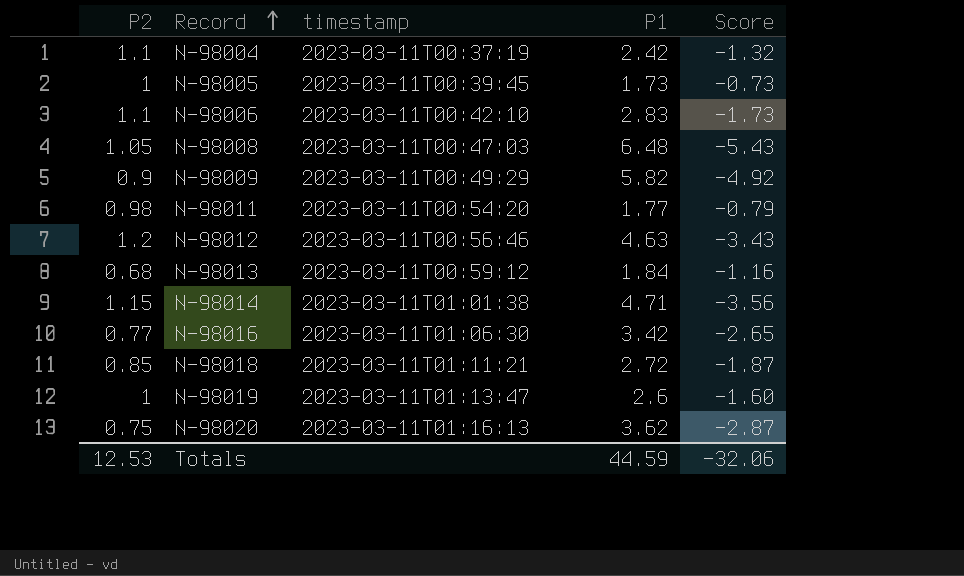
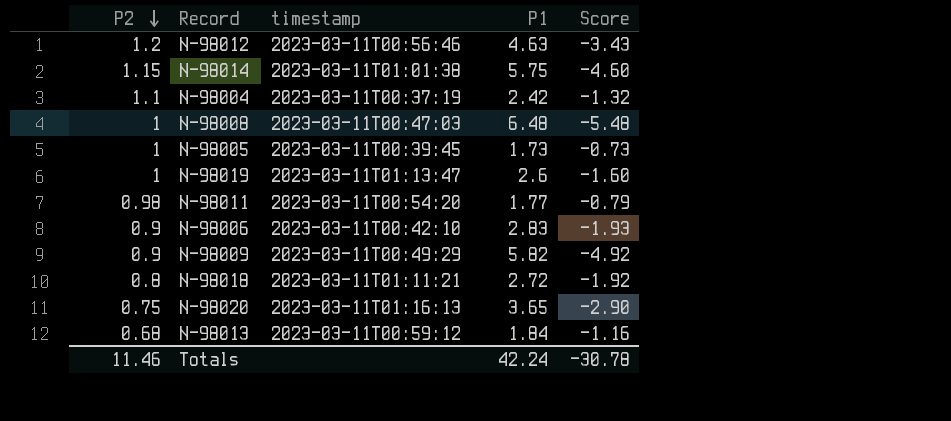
row order: Record ascending -> P2 descending
row N-98016: 0.77 | 2023-03-11T01:06:30 | 3.42 | -2.65 -> none
N-98014 | P1: 4.71 -> 5.75
N-98014 | Score: -3.56 -> -4.60
N-98008 | P2: 1.05 -> 1
N-98008 | Score: -5.43 -> -5.48
N-98006 | P2: 1.1 -> 0.9
N-98006 | Score: -1.73 -> -1.93
N-98018 | P2: 0.85 -> 0.8
N-98018 | Score: -1.87 -> -1.92
N-98020 | P1: 3.62 -> 3.65
N-98020 | Score: -2.87 -> -2.90
Totals | P2: 12.53 -> 11.46
Totals | P1: 44.59 -> 42.24
Totals | Score: -32.06 -> -30.78

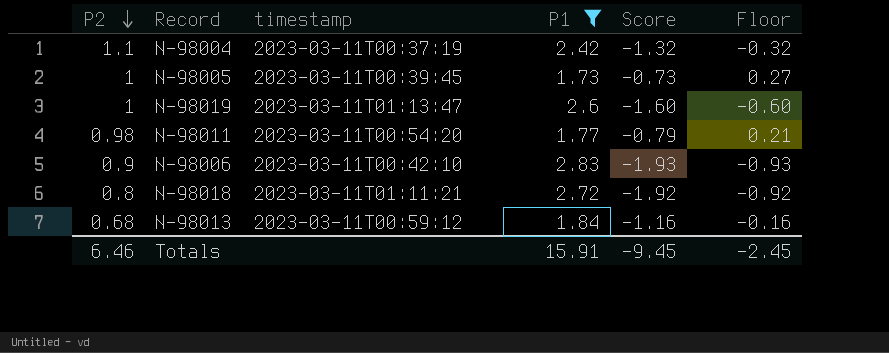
filter: none -> P1 <= 2.83
column Floor | formula: none -> [Score] + 1
Totals | P2: 11.46 -> 6.46
Totals | P1: 42.24 -> 15.91
Totals | Score: -30.78 -> -9.45

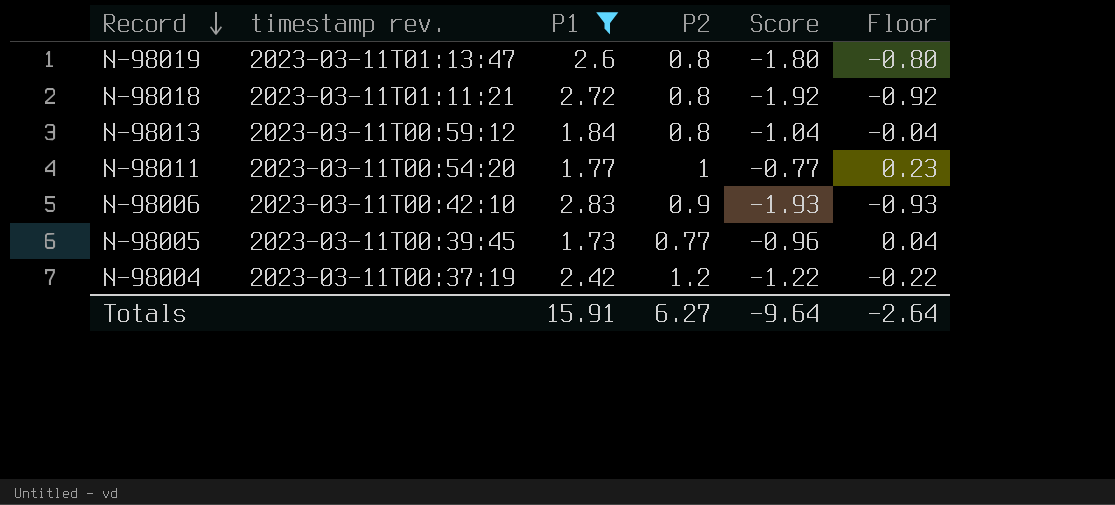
row order: P2 descending -> Record descending
column name: timestamp -> timestamp rev.
column P2 | position: 1 -> 4
N-98019 | P2: 1 -> 0.8
N-98019 | Score: -1.60 -> -1.80
N-98019 | Floor: -0.60 -> -0.80
N-98013 | P2: 0.68 -> 0.8
N-98013 | Score: -1.16 -> -1.04
N-98013 | Floor: -0.16 -> -0.04
N-98011 | P2: 0.98 -> 1
N-98011 | Score: -0.79 -> -0.77
N-98011 | Floor: 0.21 -> 0.23
N-98005 | P2: 1 -> 0.77
N-98005 | Score: -0.73 -> -0.96
N-98005 | Floor: 0.27 -> 0.04
N-98004 | P2: 1.1 -> 1.2
N-98004 | Score: -1.32 -> -1.22
N-98004 | Floor: -0.32 -> -0.22
Totals | P2: 6.46 -> 6.27
Totals | Score: -9.45 -> -9.64
Totals | Floor: -2.45 -> -2.64

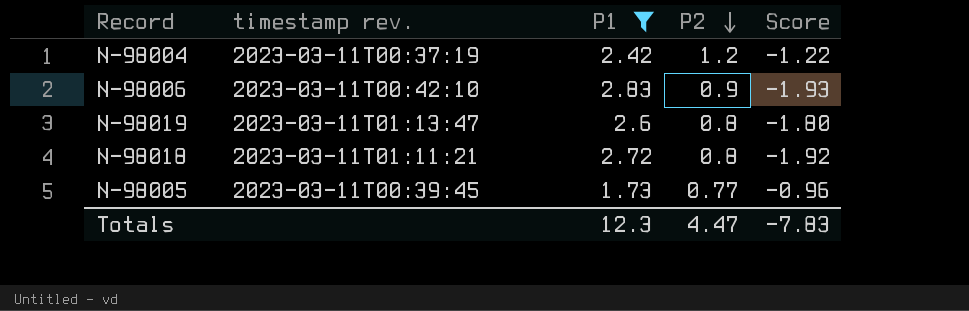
row order: Record descending -> P2 descending
column Floor | formula: [Score] + 1 -> none
row N-98013: 2023-03-11T00:59:12 | 1.84 | 0.8 | -1.04 | -0.04 -> none
row N-98011: 2023-03-11T00:54:20 | 1.77 | 1 | -0.77 | 0.23 -> none
Totals | P1: 15.91 -> 12.3
Totals | P2: 6.27 -> 4.47
Totals | Score: -9.64 -> -7.83

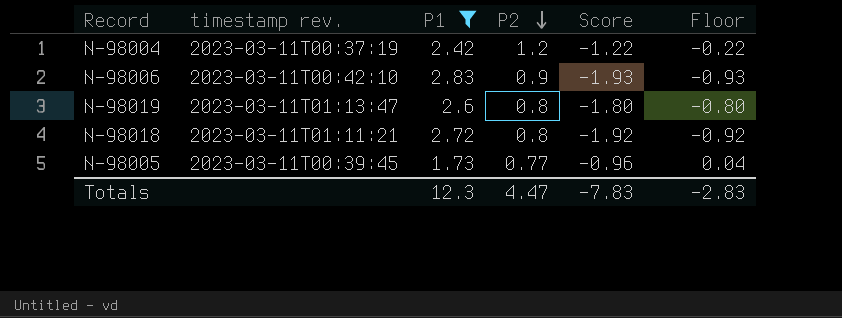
column Floor | formula: none -> [Score] + 1

